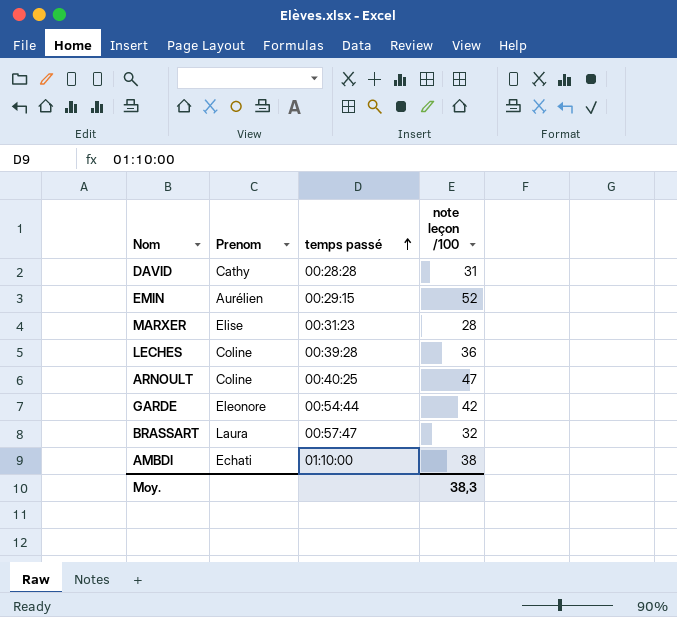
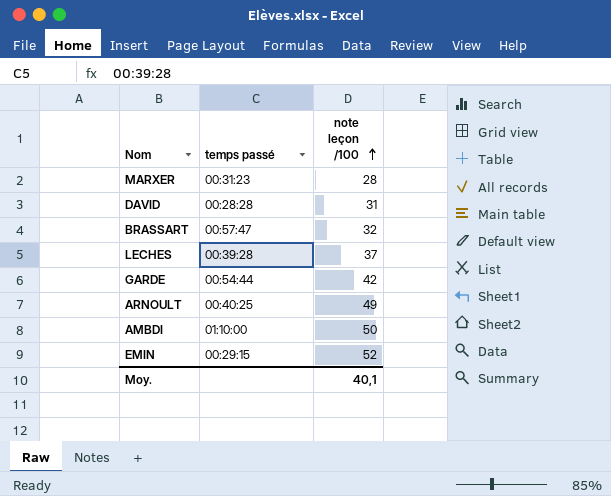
row order: temps passé ascending -> note leçon /100 ascending
column Prenom | position: 2 -> none
LECHES | note leçon /100: 36 -> 37
ARNOULT | note leçon /100: 47 -> 49
AMBDI | note leçon /100: 38 -> 50
Moy. | note leçon /100: 38,3 -> 40,1

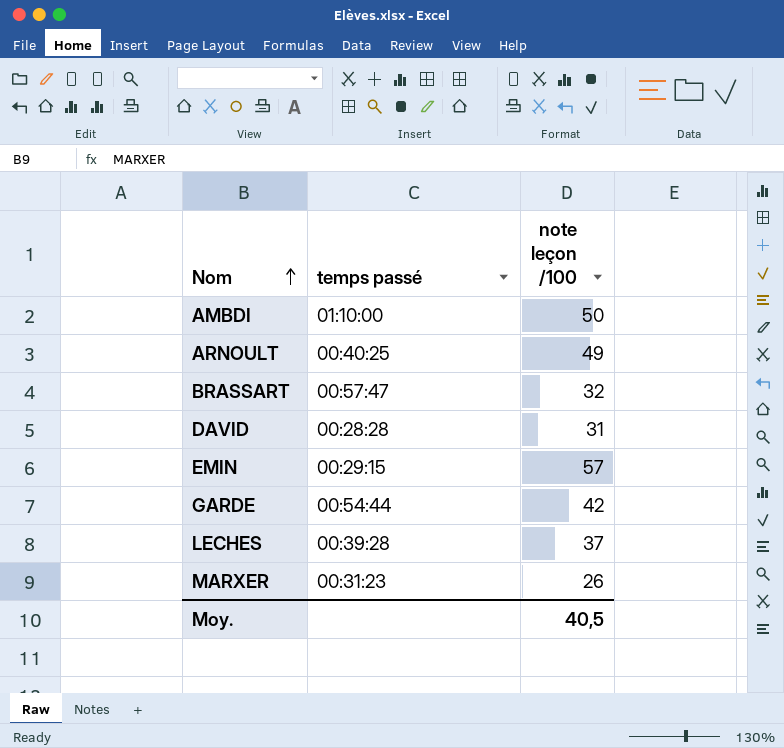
row order: note leçon /100 ascending -> Nom ascending
EMIN | note leçon /100: 52 -> 57
MARXER | note leçon /100: 28 -> 26
Moy. | note leçon /100: 40,1 -> 40,5

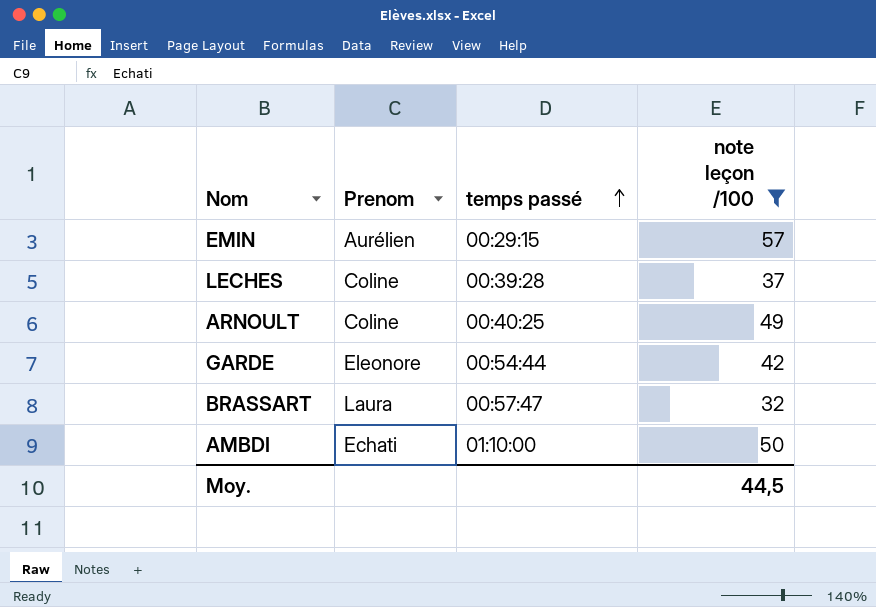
filter: none -> note leçon /100 >= 32
row order: Nom ascending -> temps passé ascending
column Prenom | position: none -> 2
Moy. | note leçon /100: 40,5 -> 44,5

